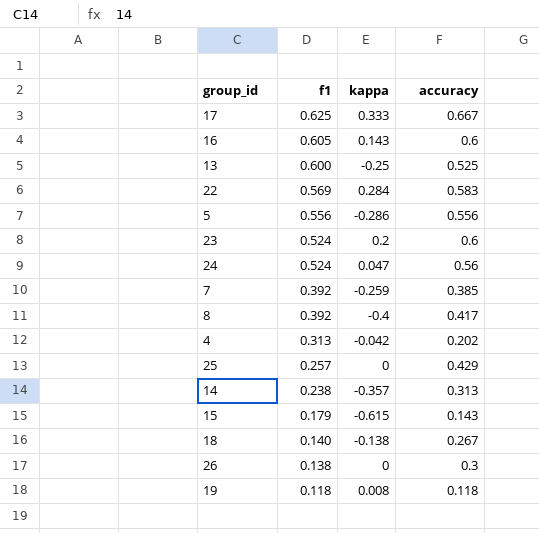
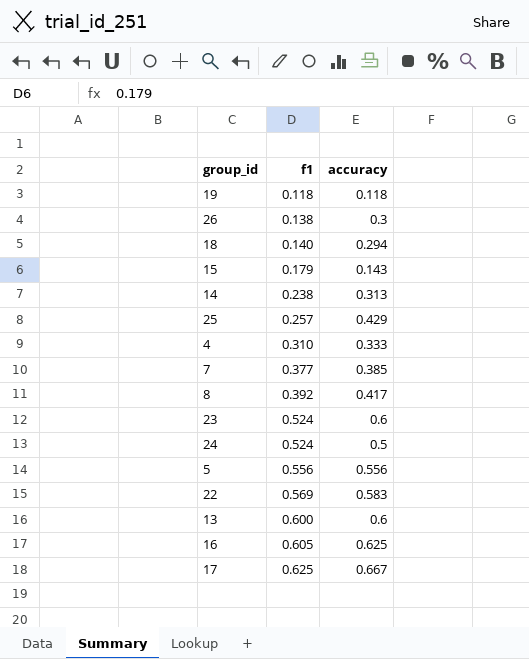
row order: f1 descending -> f1 ascending
column kappa | position: 3 -> none
18 | accuracy: 0.267 -> 0.294
4 | f1: 0.313 -> 0.310
4 | accuracy: 0.202 -> 0.333
7 | f1: 0.392 -> 0.377
24 | accuracy: 0.56 -> 0.5
13 | accuracy: 0.525 -> 0.6
16 | accuracy: 0.6 -> 0.625

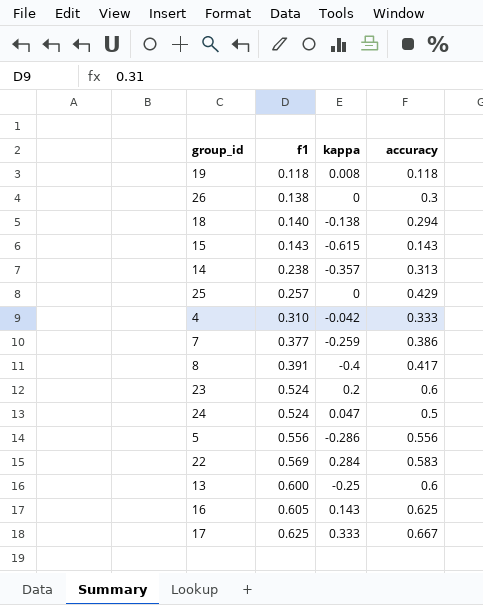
column kappa | position: none -> 3
15 | f1: 0.179 -> 0.143
7 | accuracy: 0.385 -> 0.386
8 | f1: 0.392 -> 0.391

